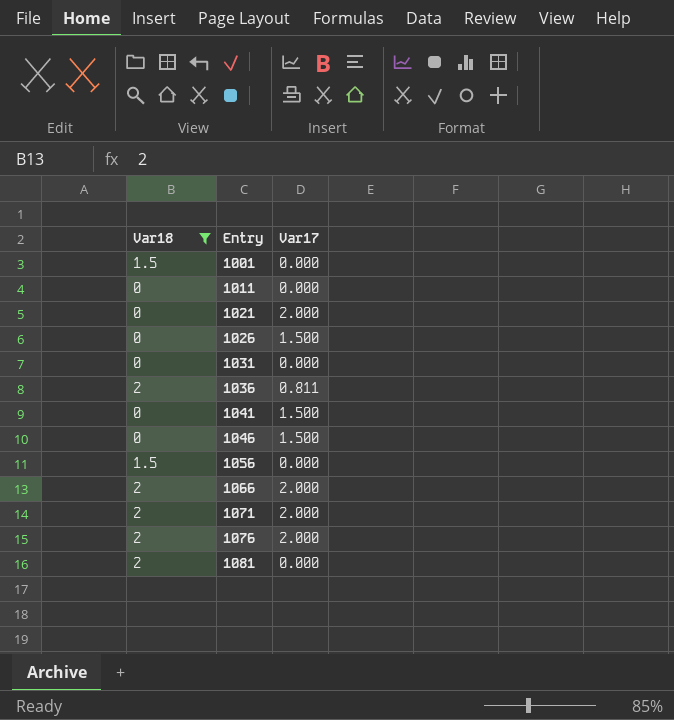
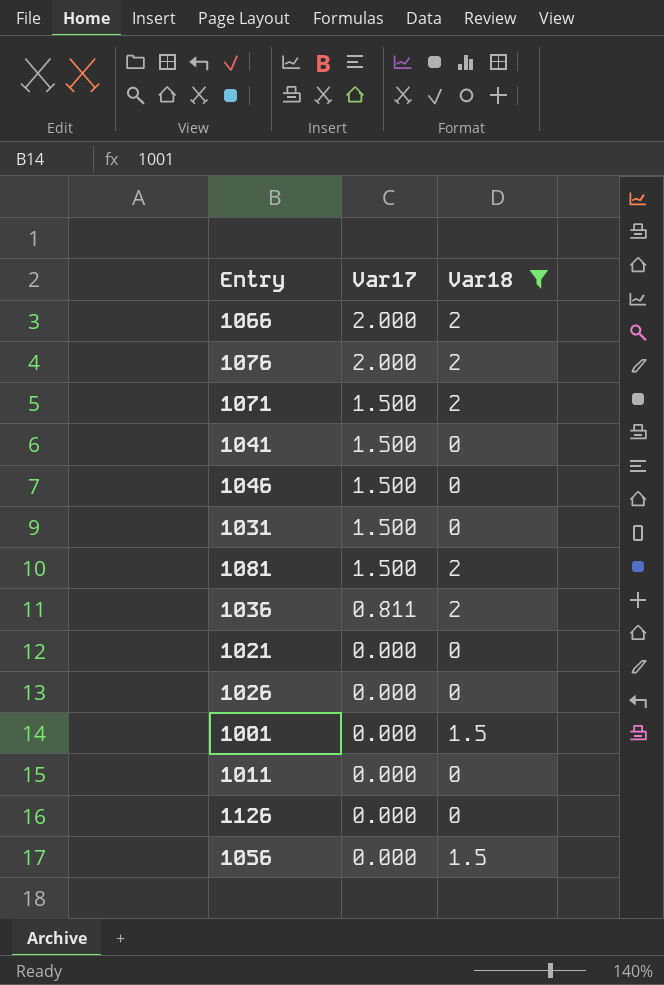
row order: Entry ascending -> Var17 descending
column Var18 | position: 1 -> 3
1071 | Var17: 2.000 -> 1.500
1031 | Var17: 0.000 -> 1.500
1081 | Var17: 0.000 -> 1.500
1021 | Var17: 2.000 -> 0.000
1026 | Var17: 1.500 -> 0.000
row 1126: none -> 0.000 | 0

